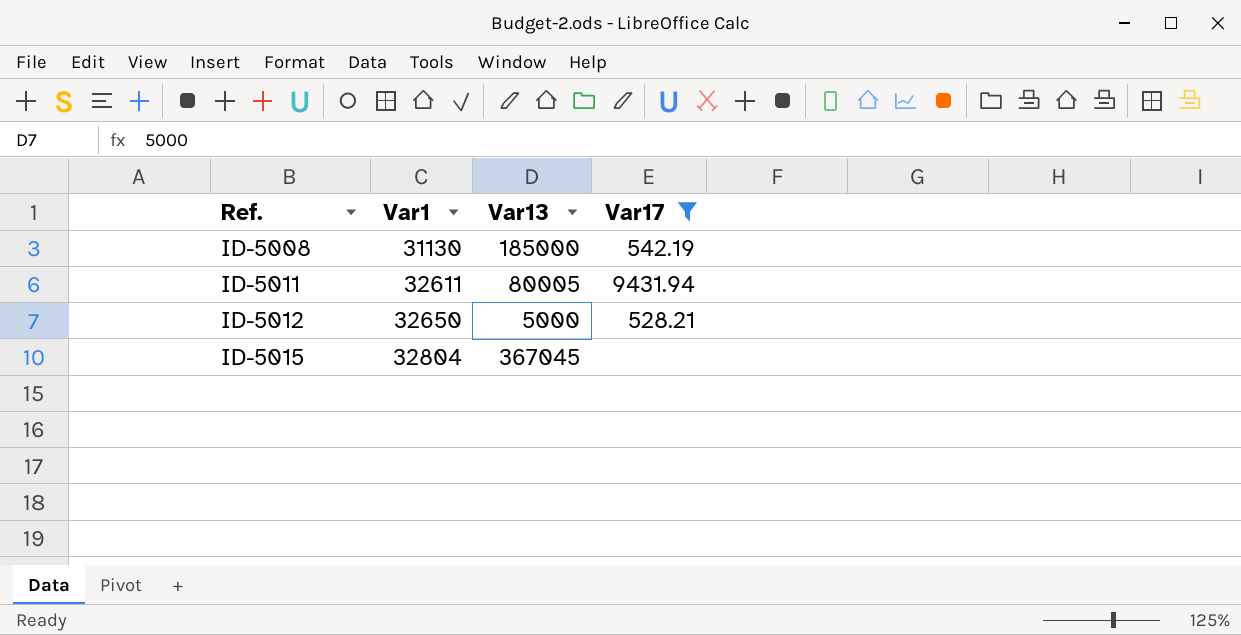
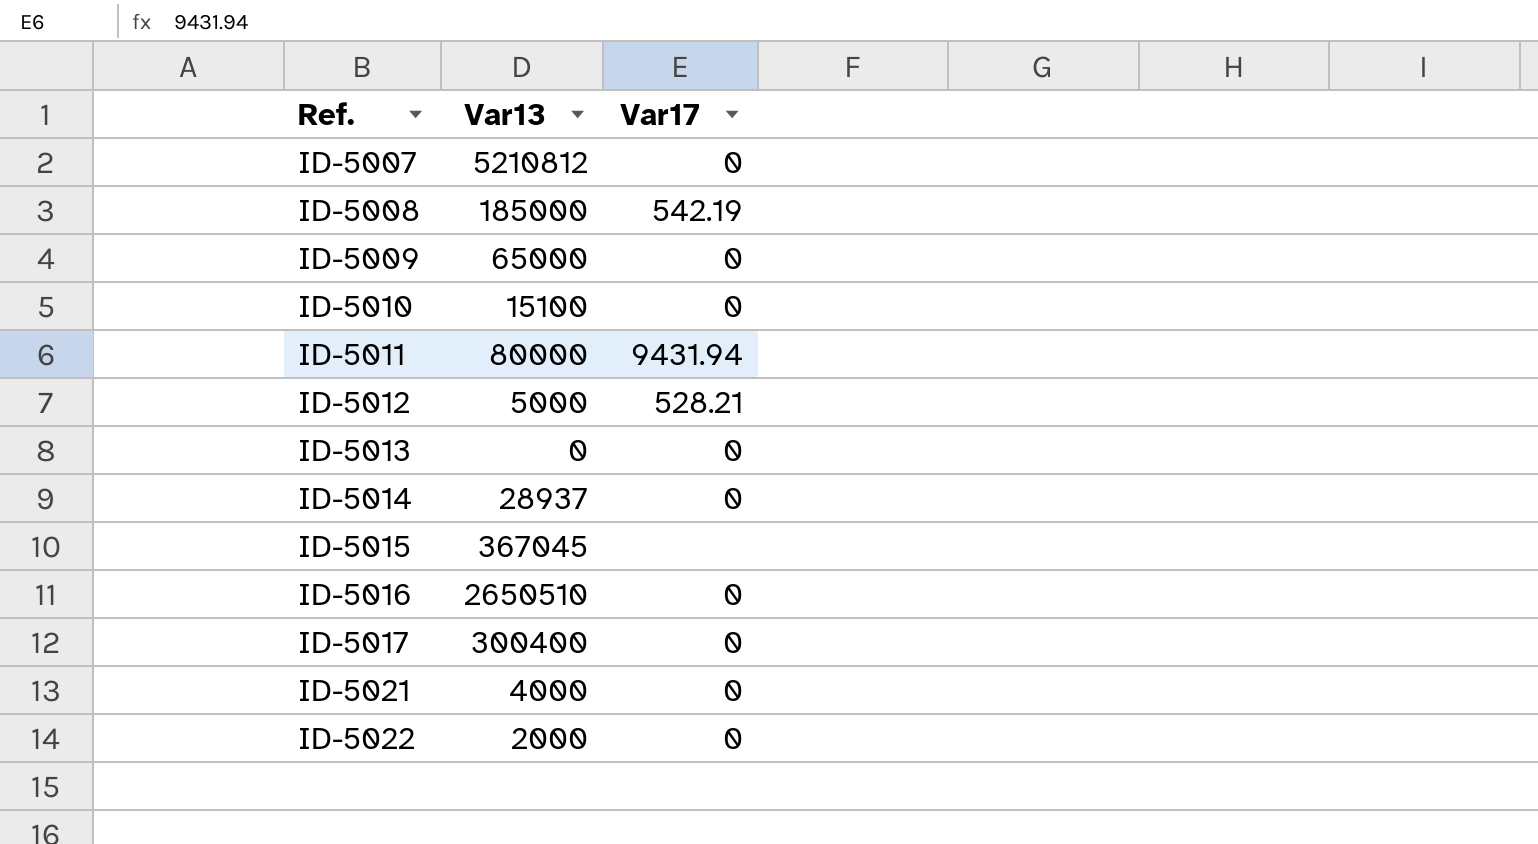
filter: Var17 != 0 -> none
column Var1 | position: 2 -> none
ID-5011 | Var13: 80005 -> 80000

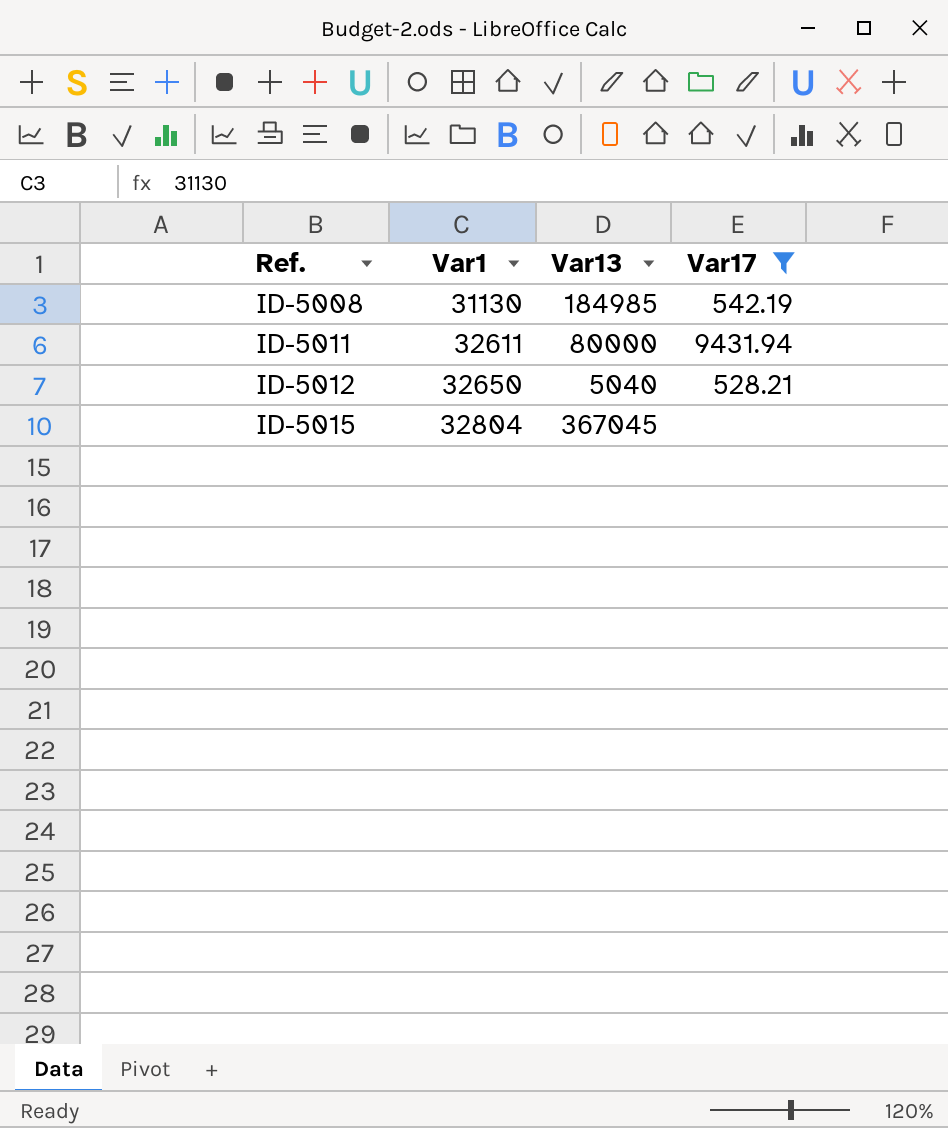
filter: none -> Var17 != 0
column Var1 | position: none -> 2
ID-5008 | Var13: 185000 -> 184985
ID-5012 | Var13: 5000 -> 5040

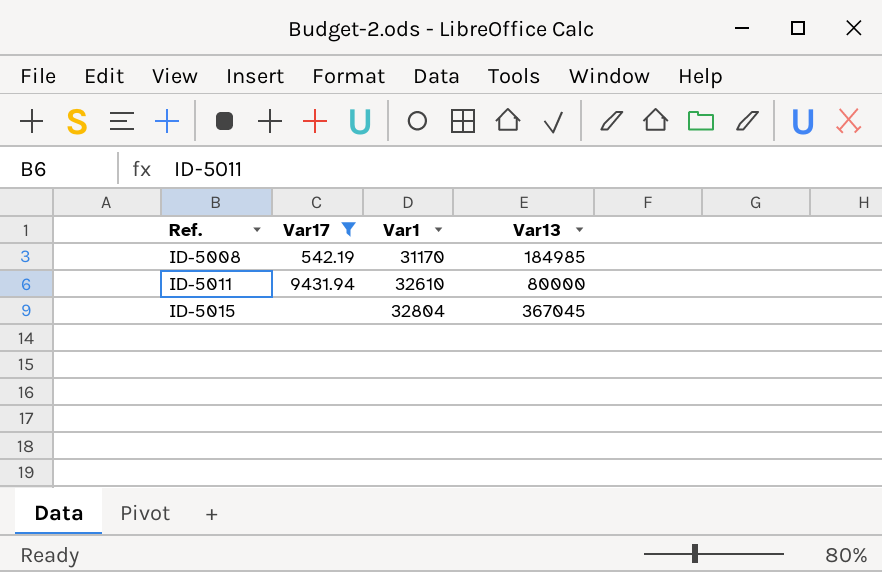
column Var17 | position: 4 -> 2
row ID-5012: 32650 | 5040 | 528.21 -> none
ID-5008 | Var1: 31130 -> 31170
ID-5011 | Var1: 32611 -> 32610

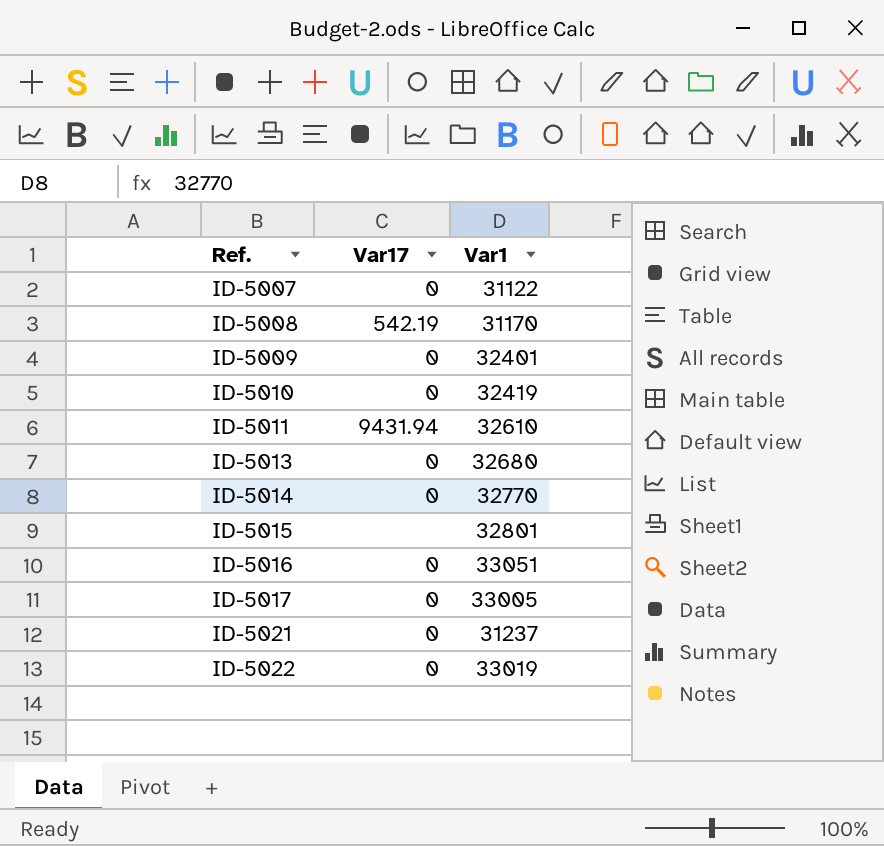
filter: Var17 != 0 -> none
column Var13 | position: 4 -> none
ID-5015 | Var1: 32804 -> 32801

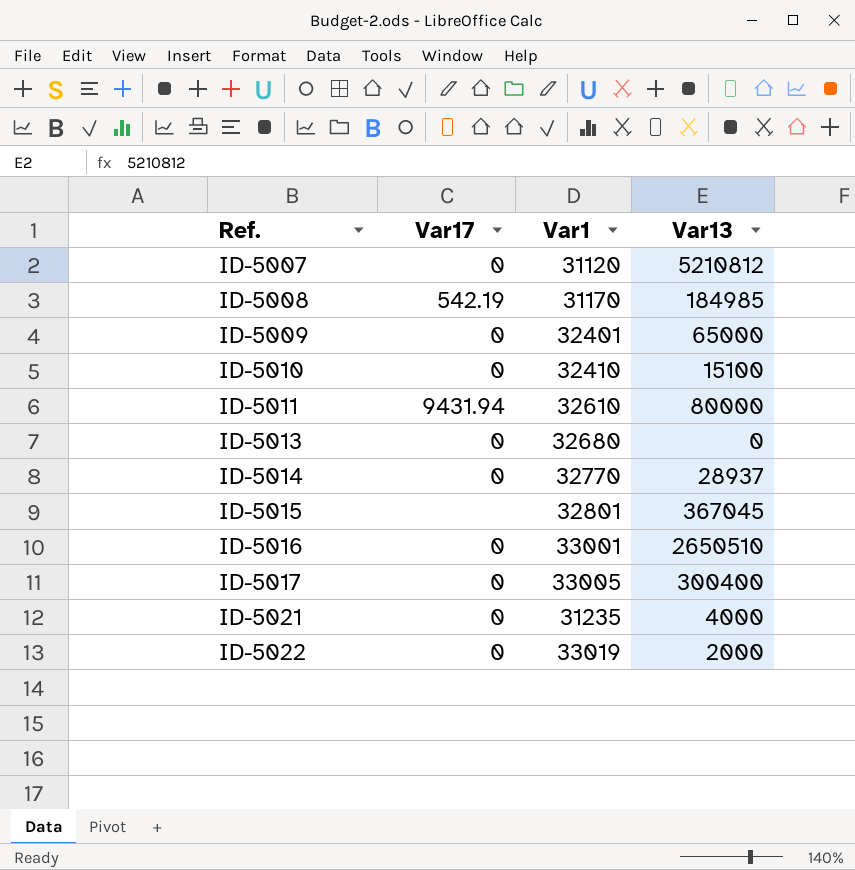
column Var13 | position: none -> 4
ID-5007 | Var1: 31122 -> 31120
ID-5010 | Var1: 32419 -> 32410
ID-5016 | Var1: 33051 -> 33001
ID-5021 | Var1: 31237 -> 31235

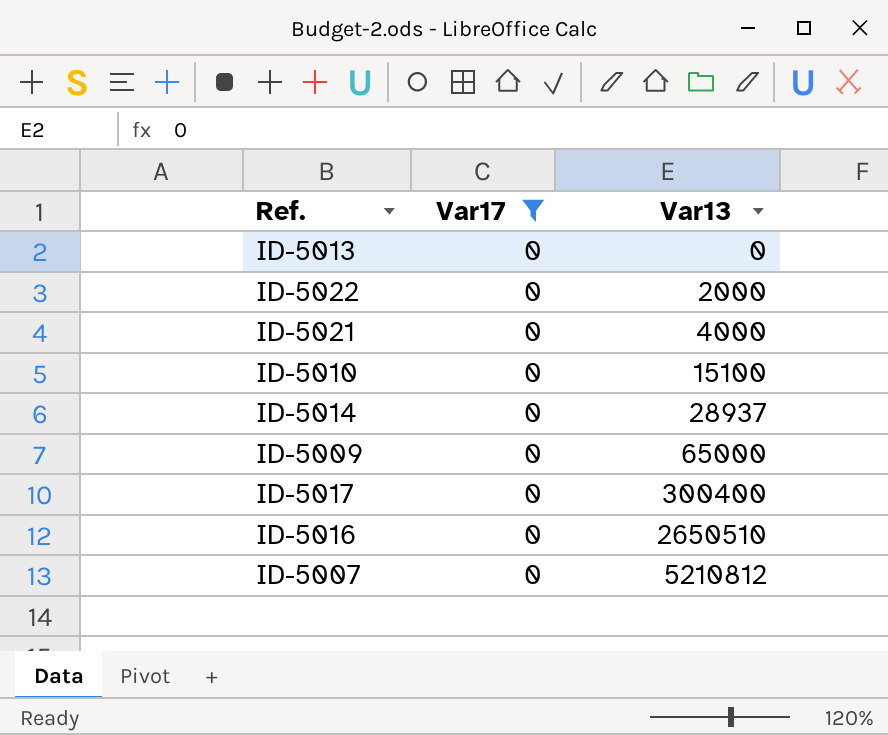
filter: none -> Var17 = 0
row order: Ref. ascending -> Var13 ascending
column Var1 | position: 3 -> none

